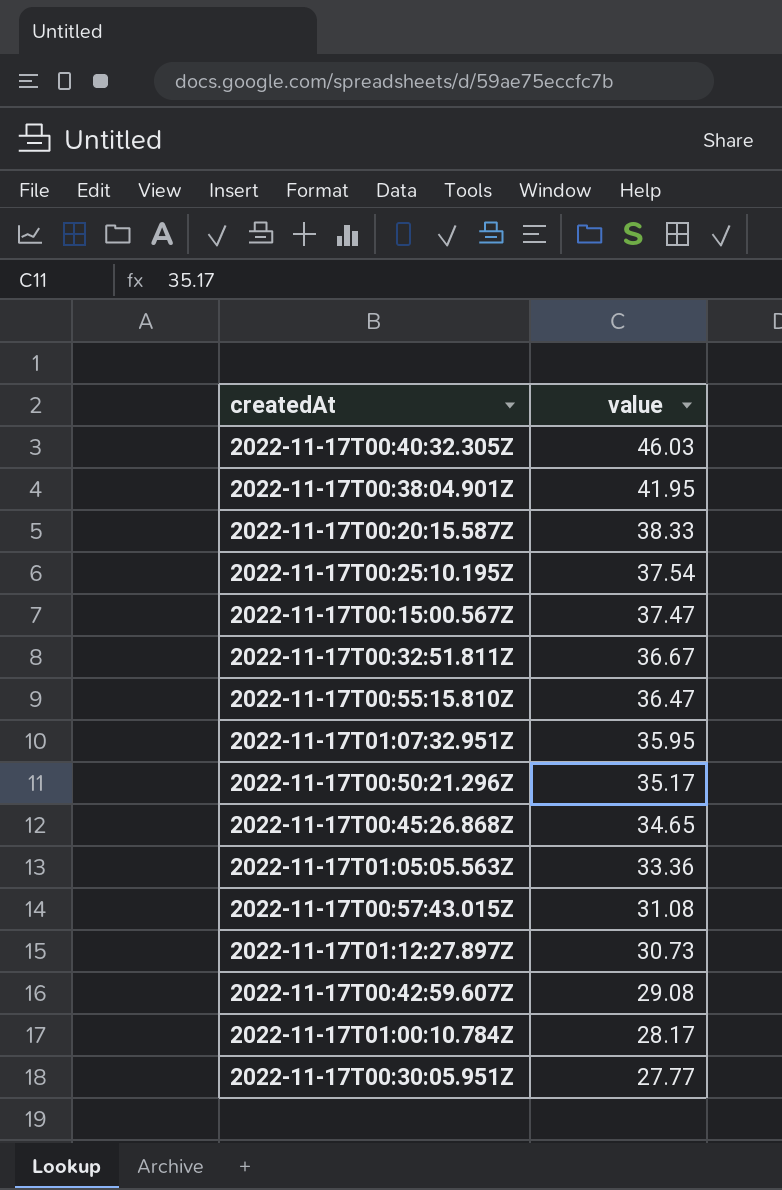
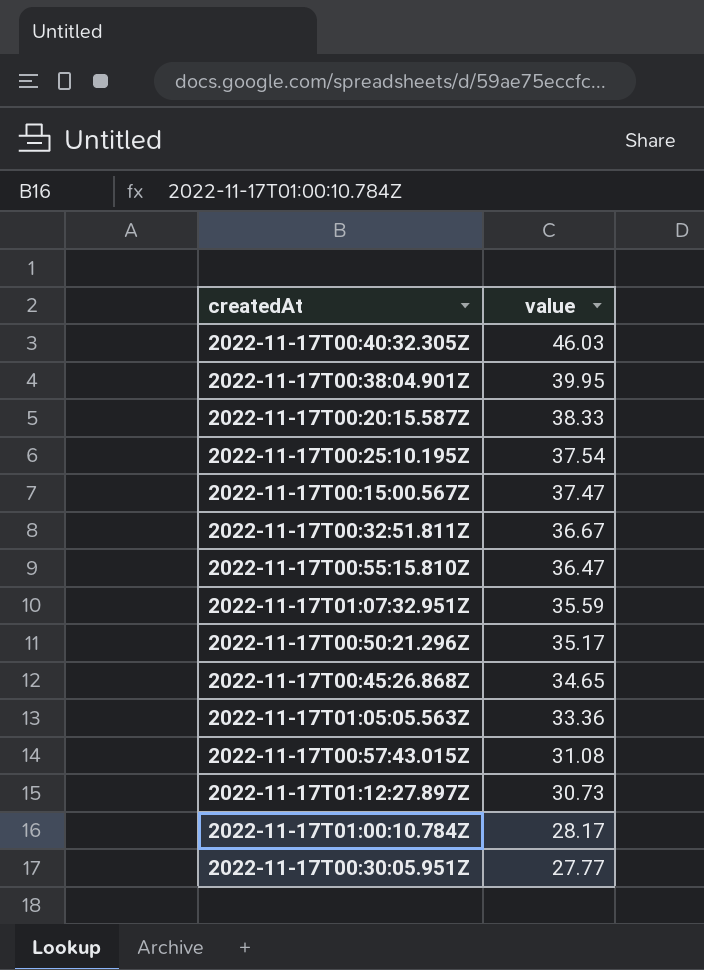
row 2022-11-17T00:42:59.607Z: 29.08 -> none
2022-11-17T00:38:04.901Z | value: 41.95 -> 39.95
2022-11-17T01:07:32.951Z | value: 35.95 -> 35.59

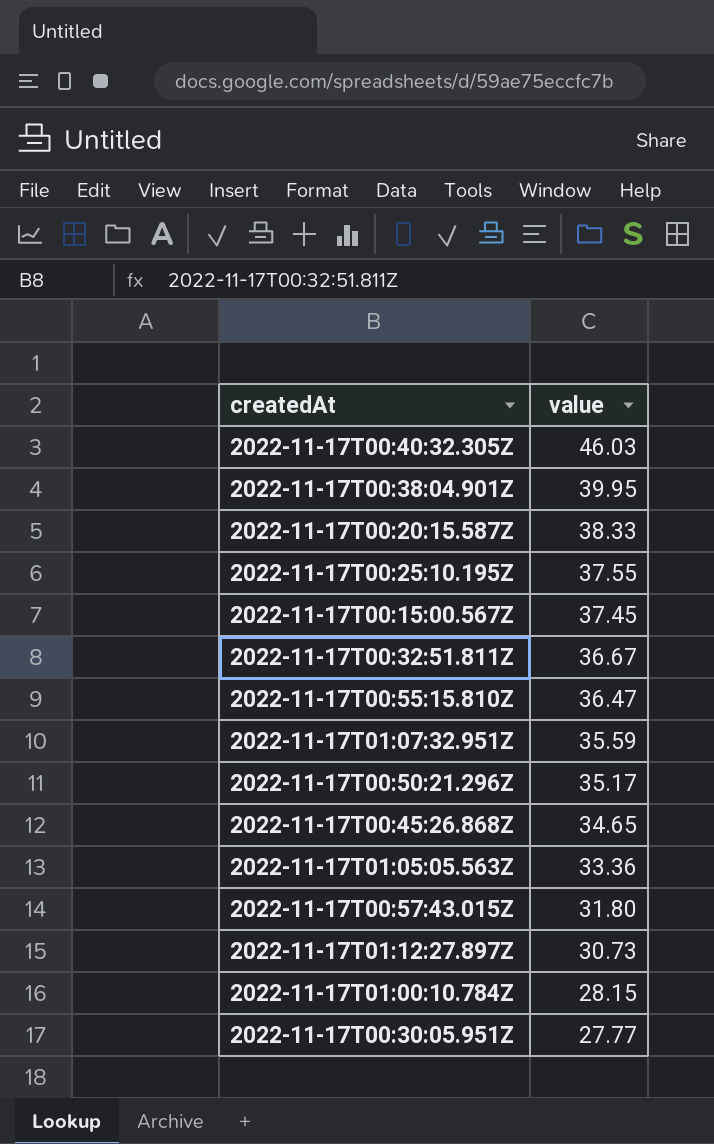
2022-11-17T00:25:10.195Z | value: 37.54 -> 37.55
2022-11-17T00:15:00.567Z | value: 37.47 -> 37.45
2022-11-17T00:57:43.015Z | value: 31.08 -> 31.80
2022-11-17T01:00:10.784Z | value: 28.17 -> 28.15

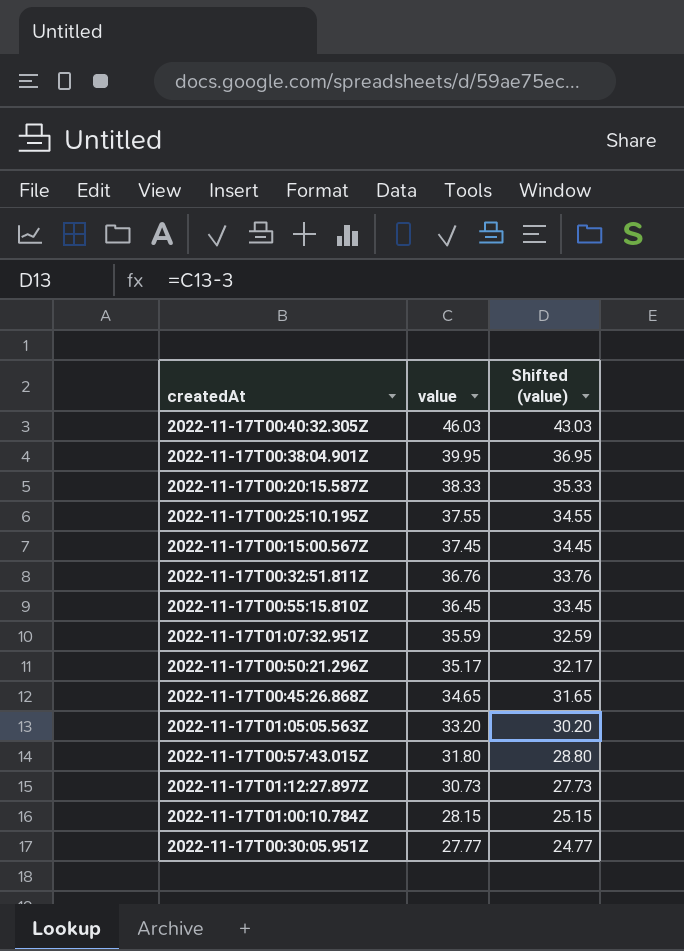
column Shifted (value) | formula: none -> [value] - 3
2022-11-17T00:32:51.811Z | value: 36.67 -> 36.76
2022-11-17T00:55:15.810Z | value: 36.47 -> 36.45
2022-11-17T01:05:05.563Z | value: 33.36 -> 33.20

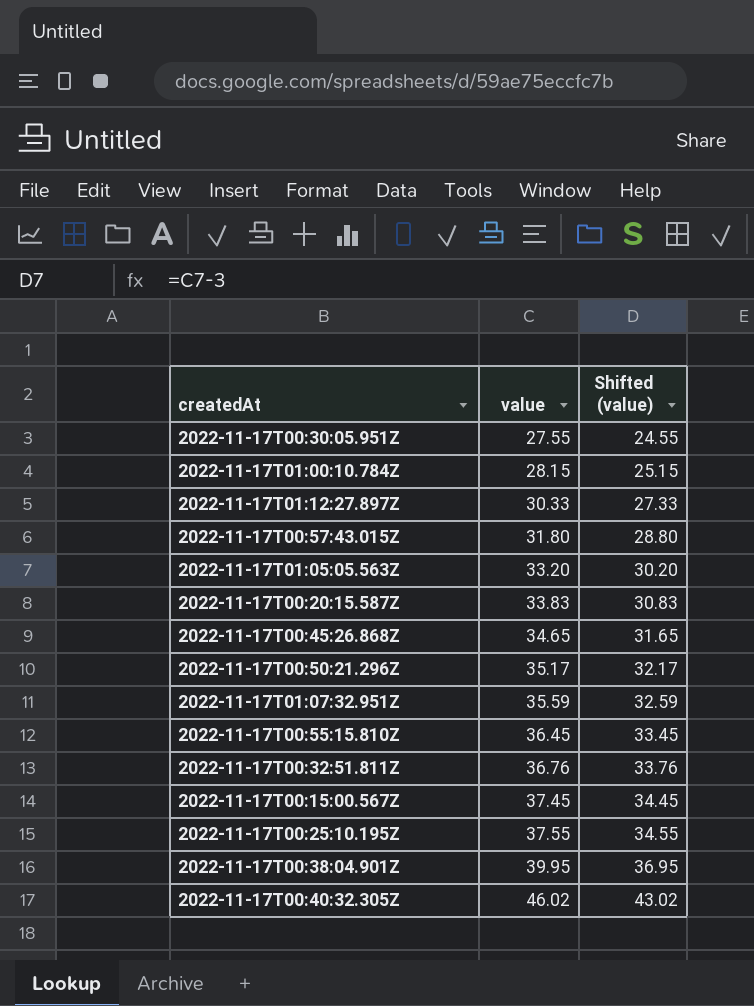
row order: value descending -> value ascending
2022-11-17T00:30:05.951Z | value: 27.77 -> 27.55
2022-11-17T00:30:05.951Z | Shifted (value): 24.77 -> 24.55
2022-11-17T01:12:27.897Z | value: 30.73 -> 30.33
2022-11-17T01:12:27.897Z | Shifted (value): 27.73 -> 27.33
2022-11-17T00:20:15.587Z | value: 38.33 -> 33.83
2022-11-17T00:20:15.587Z | Shifted (value): 35.33 -> 30.83
2022-11-17T00:40:32.305Z | value: 46.03 -> 46.02
2022-11-17T00:40:32.305Z | Shifted (value): 43.03 -> 43.02

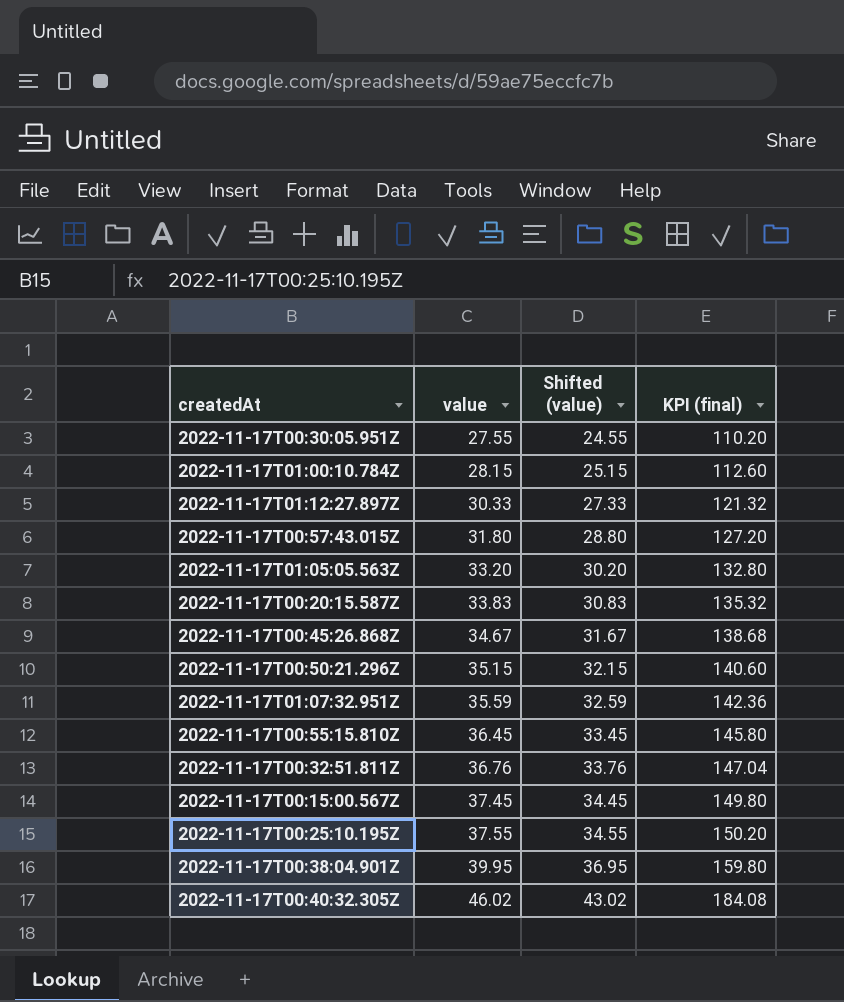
column KPI (final) | formula: none -> [value] * 4
2022-11-17T00:45:26.868Z | value: 34.65 -> 34.67
2022-11-17T00:45:26.868Z | Shifted (value): 31.65 -> 31.67
2022-11-17T00:50:21.296Z | value: 35.17 -> 35.15
2022-11-17T00:50:21.296Z | Shifted (value): 32.17 -> 32.15

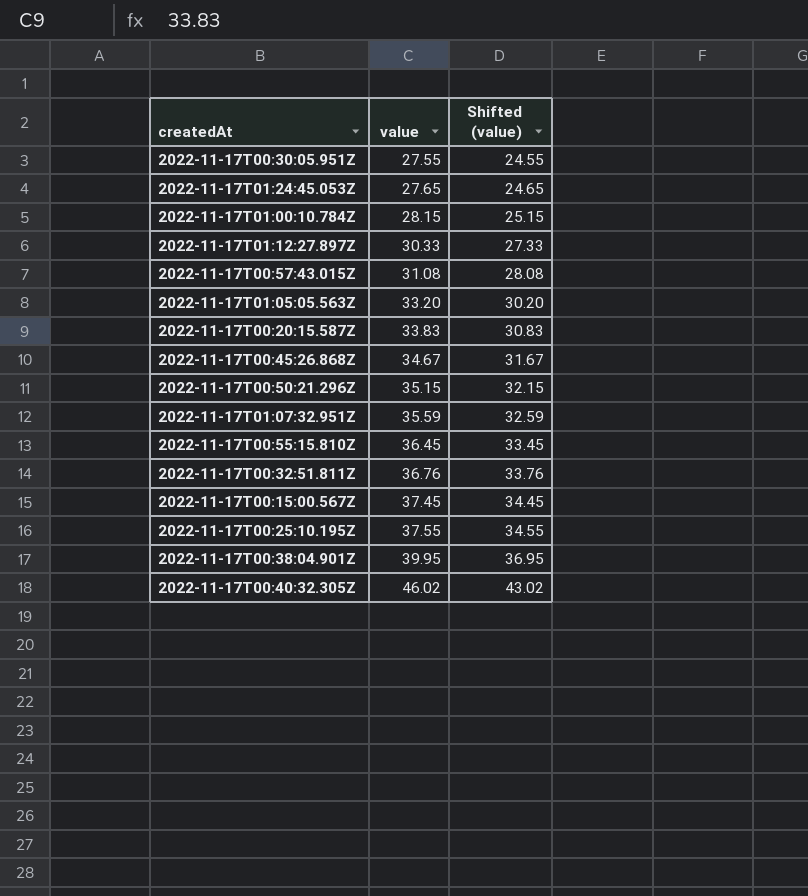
column KPI (final) | formula: [value] * 4 -> none
row 2022-11-17T01:24:45.053Z: none -> 27.65 | 24.65
2022-11-17T00:57:43.015Z | value: 31.80 -> 31.08
2022-11-17T00:57:43.015Z | Shifted (value): 28.80 -> 28.08

